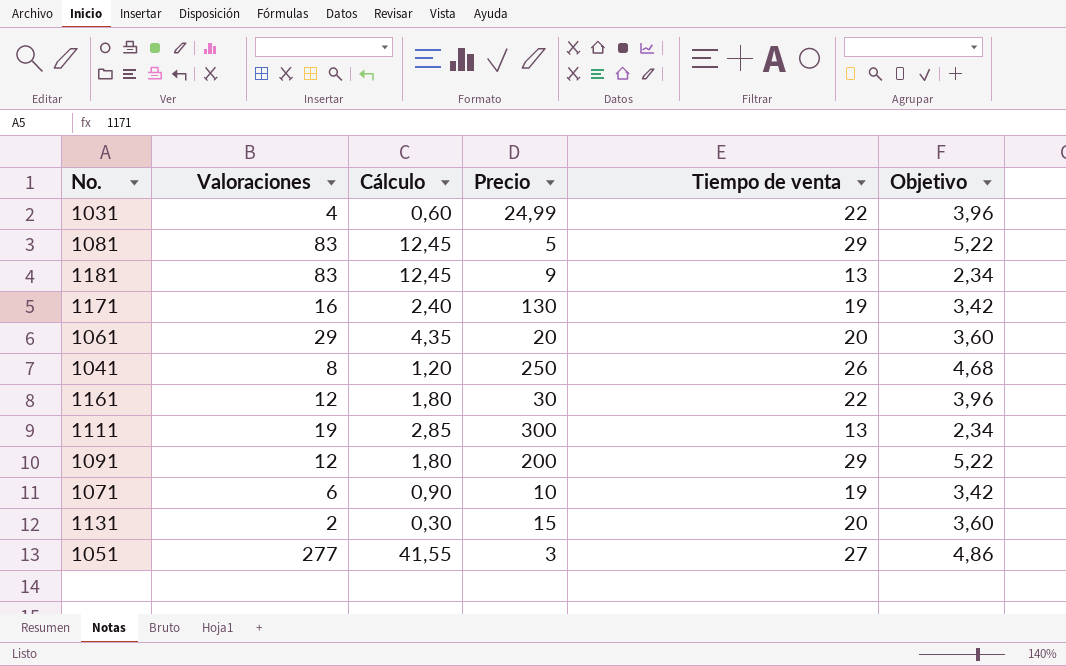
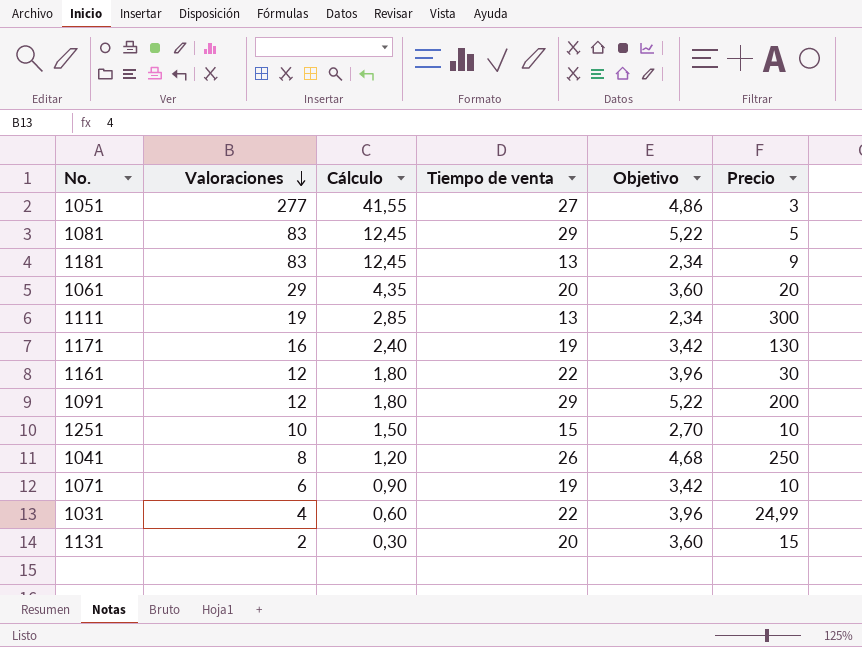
row order: none -> Valoraciones descending
column Precio | position: 4 -> 6
row 1251: none -> 10 | 1,50 | 15 | 2,70 | 10

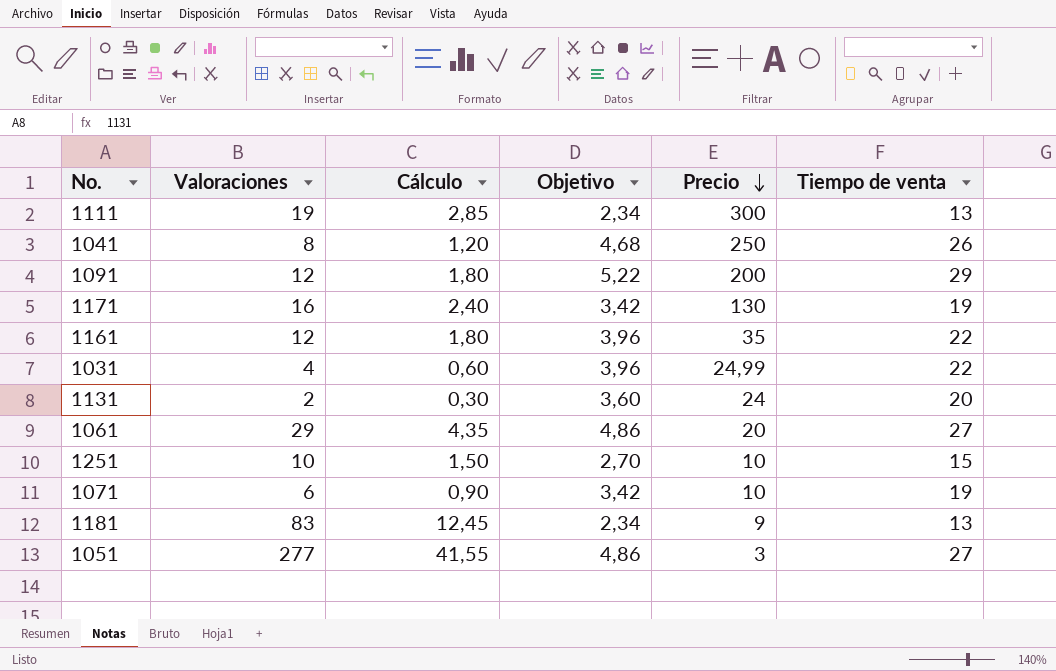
row order: Valoraciones descending -> Precio descending
column Tiempo de venta | position: 4 -> 6
row 1081: 83 | 12,45 | 29 | 5,22 | 5 -> none
1161 | Precio: 30 -> 35
1131 | Precio: 15 -> 24
1061 | Objetivo: 3,60 -> 4,86
1061 | Tiempo de venta: 20 -> 27

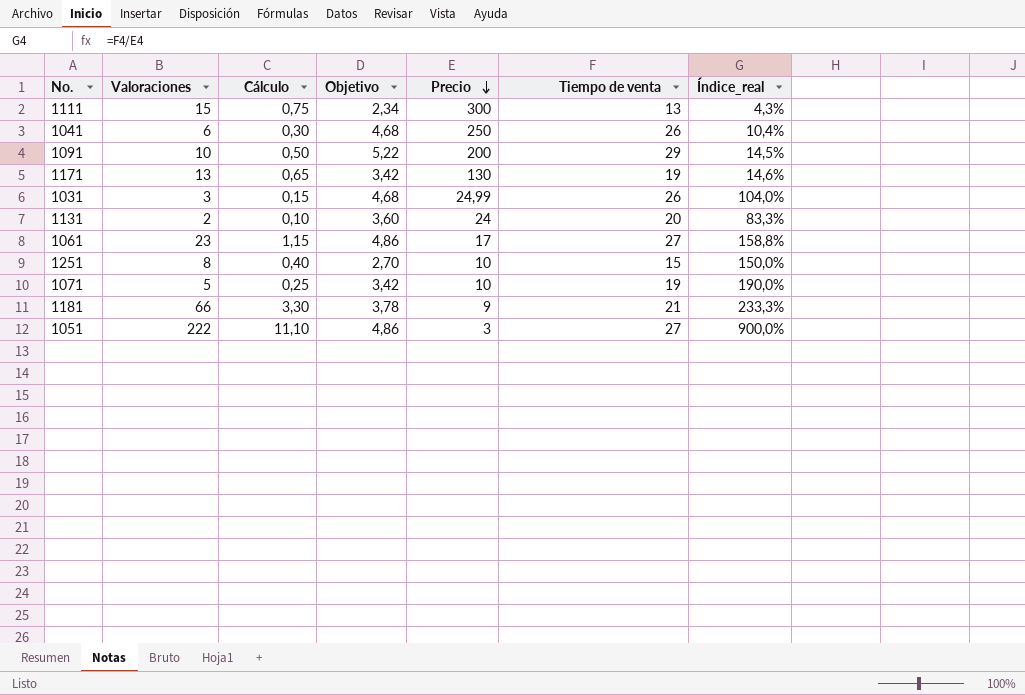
column Cálculo | formula: [Valoraciones] * 0,15 -> [Valoraciones] * 0,05
column Índice_real | formula: none -> [Tiempo de venta] / [Precio]
row 1161: 12 | 1,80 | 3,96 | 35 | 22 -> none
1111 | Valoraciones: 19 -> 15
1041 | Valoraciones: 8 -> 6
1091 | Valoraciones: 12 -> 10
1171 | Valoraciones: 16 -> 13
1031 | Valoraciones: 4 -> 3
1031 | Objetivo: 3,96 -> 4,68
1031 | Tiempo de venta: 22 -> 26
1061 | Valoraciones: 29 -> 23
1061 | Precio: 20 -> 17
1251 | Valoraciones: 10 -> 8
1071 | Valoraciones: 6 -> 5
1181 | Valoraciones: 83 -> 66
1181 | Objetivo: 2,34 -> 3,78
1181 | Tiempo de venta: 13 -> 21
1051 | Valoraciones: 277 -> 222

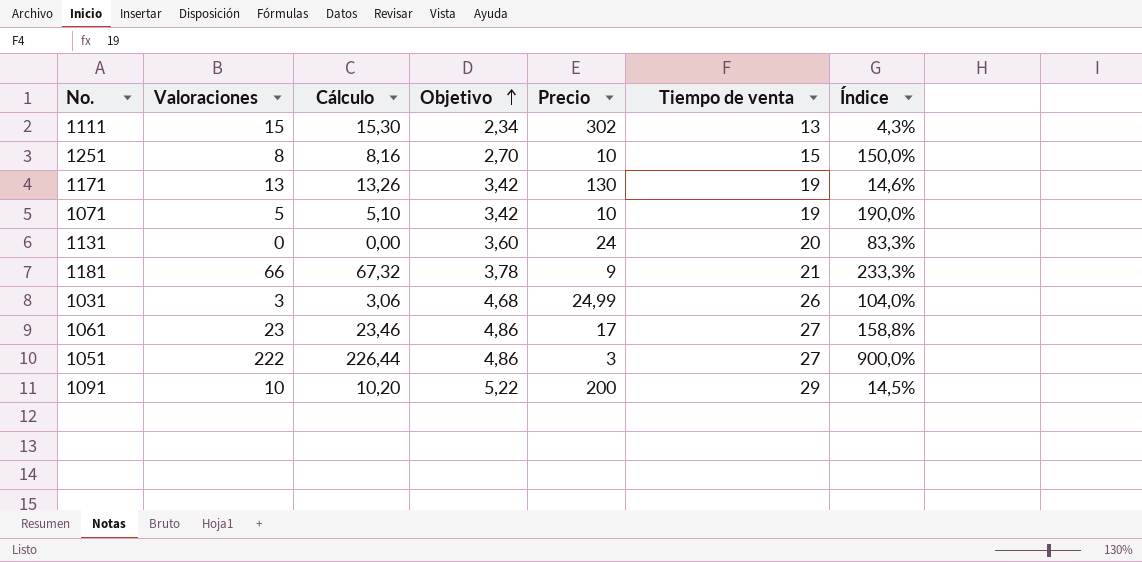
row order: Precio descending -> Objetivo ascending
column Cálculo | formula: [Valoraciones] * 0,05 -> [Valoraciones] * 1,02
column name: Índice_real -> Índice
row 1041: 6 | 0,30 | 4,68 | 250 | 26 | 10,4% -> none
1111 | Precio: 300 -> 302
1131 | Valoraciones: 2 -> 0

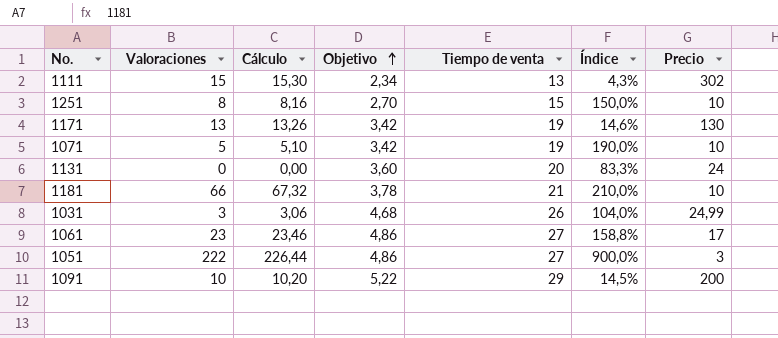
column Precio | position: 5 -> 7
1181 | Índice: 233,3% -> 210,0%
1181 | Precio: 9 -> 10

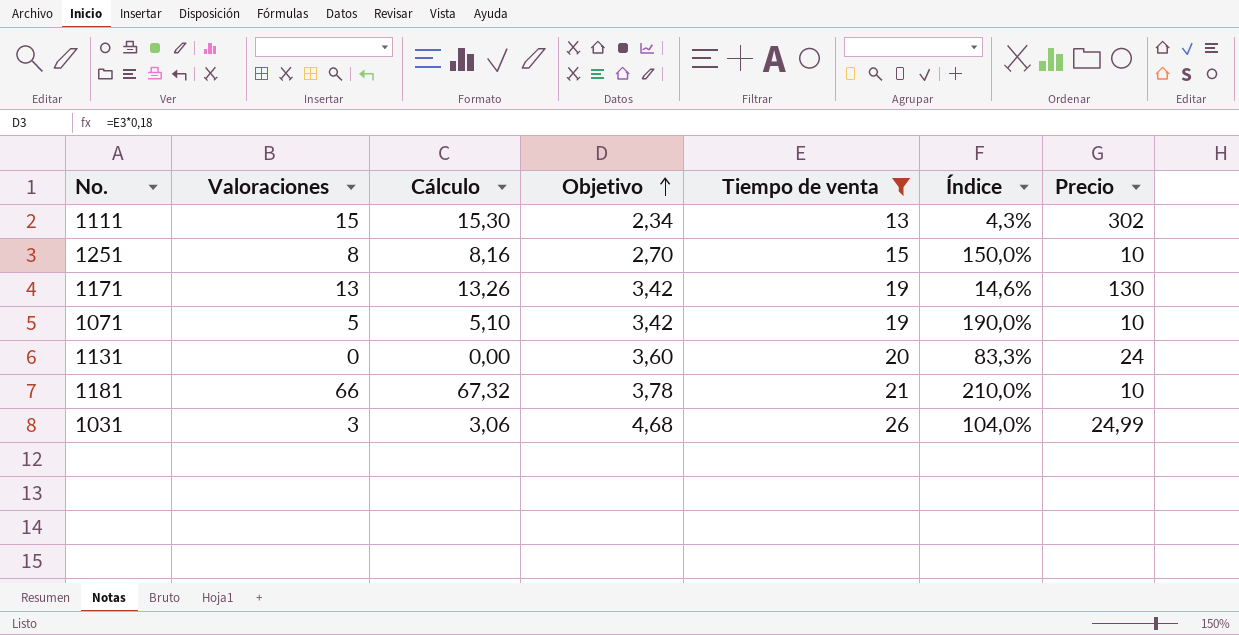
filter: none -> Tiempo de venta <= 26

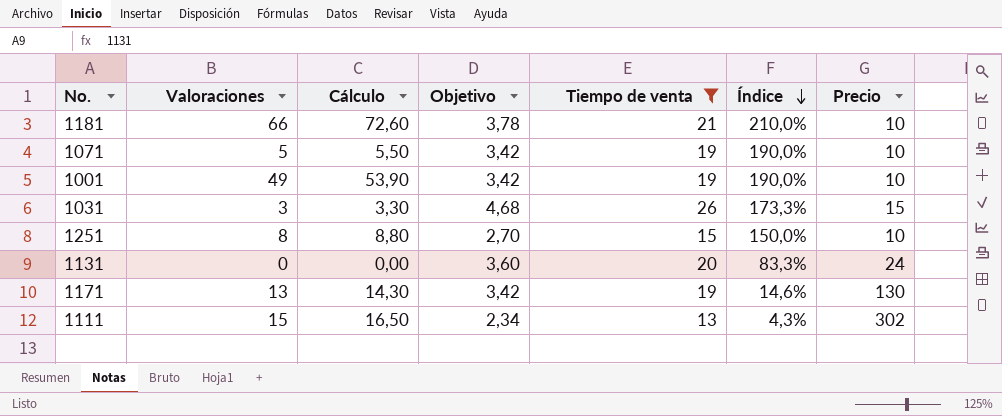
row order: Objetivo ascending -> Índice descending
column Cálculo | formula: [Valoraciones] * 1,02 -> [Valoraciones] * 1,1
row 1001: none -> 49 | 53,90 | 3,42 | 19 | 190,0% | 10
1031 | Índice: 104,0% -> 173,3%
1031 | Precio: 24,99 -> 15

